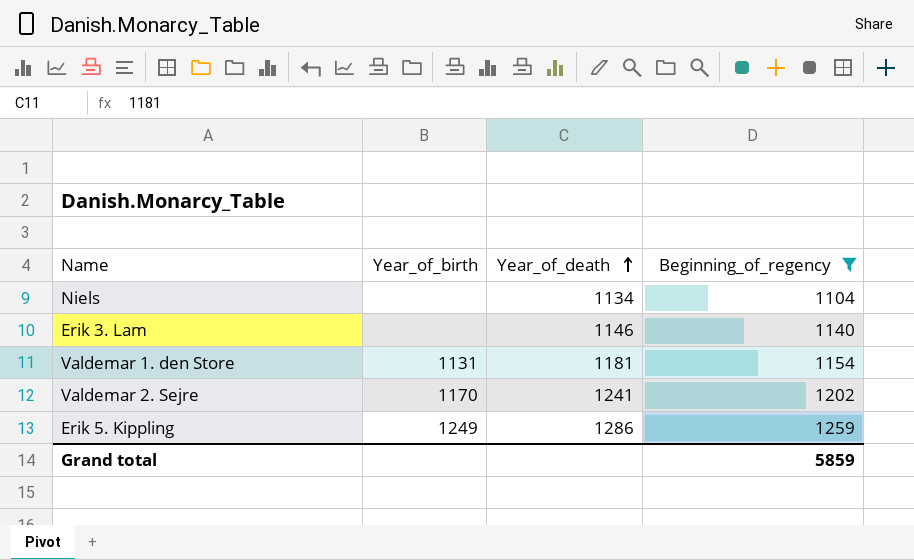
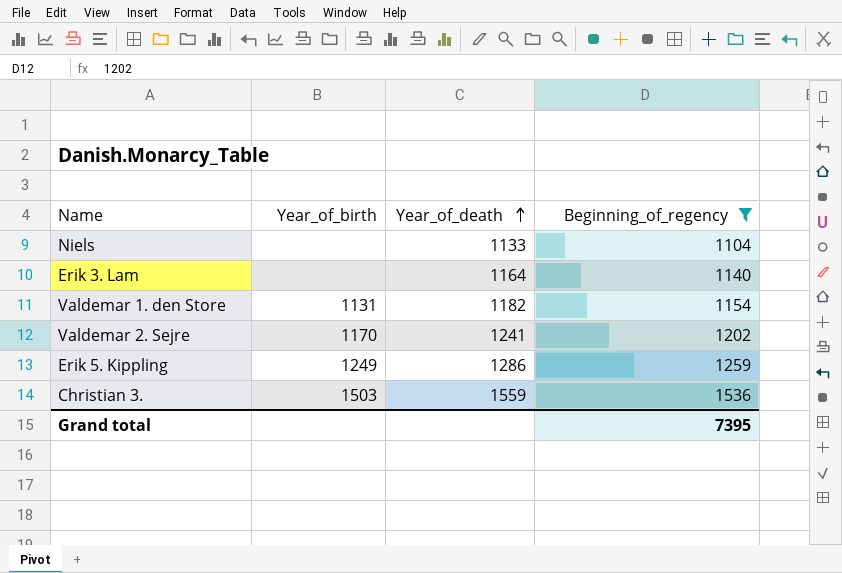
Niels | Year_of_death: 1134 -> 1133
Erik 3. Lam | Year_of_death: 1146 -> 1164
Valdemar 1. den Store | Year_of_death: 1181 -> 1182
row Christian 3.: none -> 1503 | 1559 | 1536
Grand total | Beginning_of_regency: 5859 -> 7395

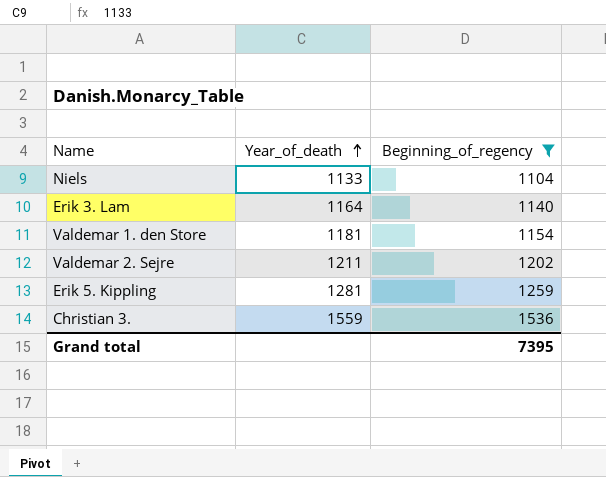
column Year_of_birth | position: 2 -> none
Valdemar 1. den Store | Year_of_death: 1182 -> 1181
Valdemar 2. Sejre | Year_of_death: 1241 -> 1211
Erik 5. Kippling | Year_of_death: 1286 -> 1281

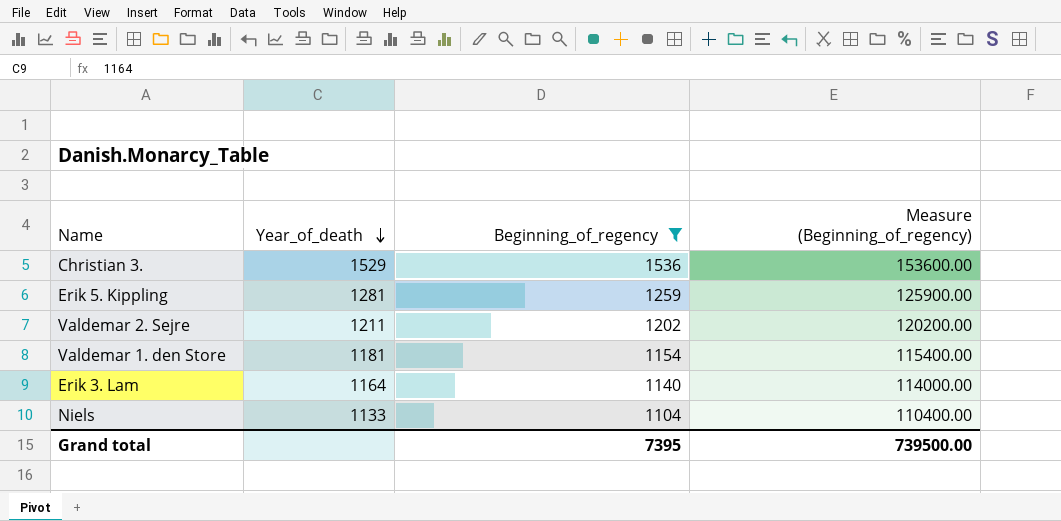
row order: Year_of_death ascending -> Year_of_death descending
column Measure (Beginning_of_regency) | formula: none -> [Beginning_of_regency] * 100
Christian 3. | Year_of_death: 1559 -> 1529

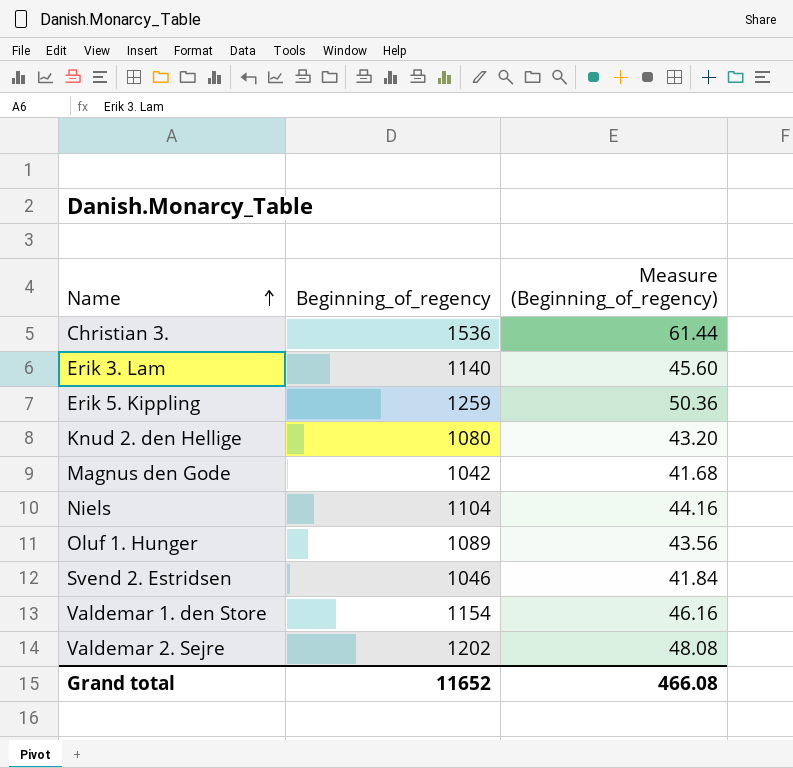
filter: Beginning_of_regency >= 1104 -> none
row order: Year_of_death descending -> Name ascending
column Year_of_death | position: 2 -> none
column Measure (Beginning_of_regency) | formula: [Beginning_of_regency] * 100 -> [Beginning_of_regency] * 0.04
Grand total | Beginning_of_regency: 7395 -> 11652
Grand total | Measure (Beginning_of_regency): 739500.00 -> 466.08

